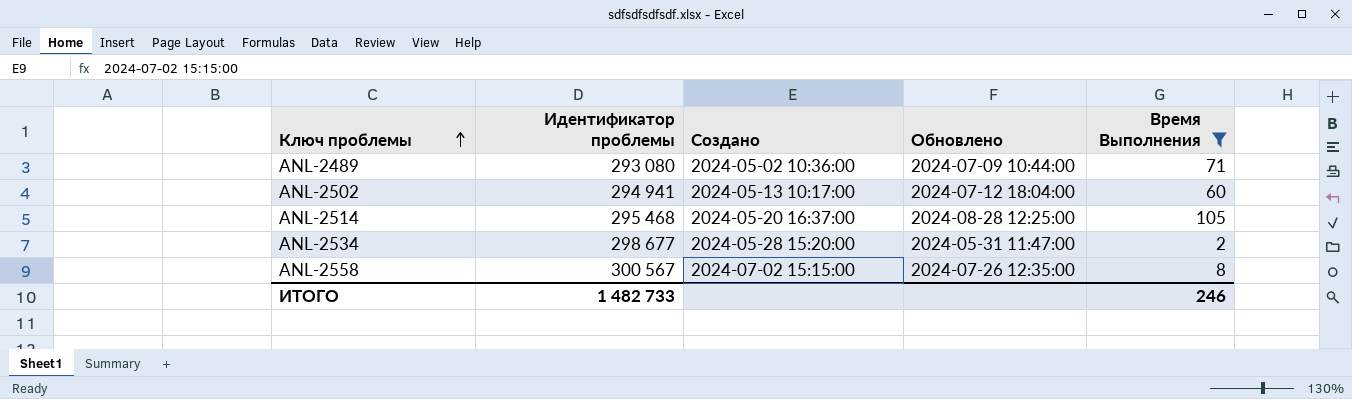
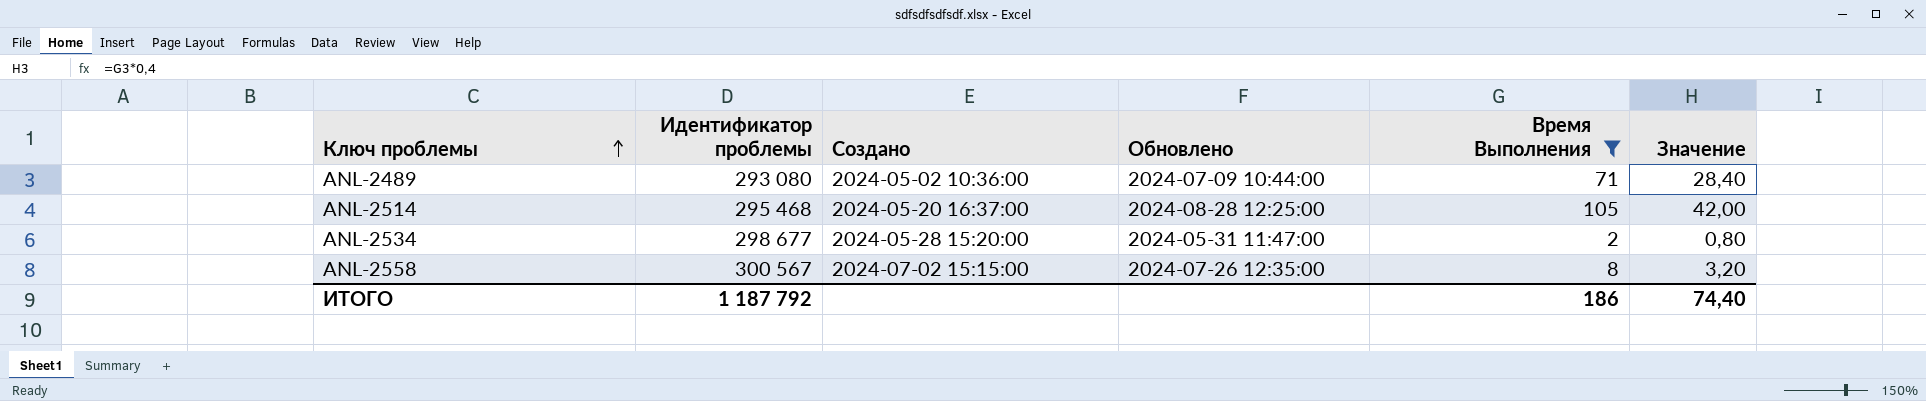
column Значение | formula: none -> [Время Выполнения] * 0,4
row ANL-2502: 294 941 | 2024-05-13 10:17:00 | 2024-07-12 18:04:00 | 60 -> none
ИТОГО | Идентификатор проблемы: 1 482 733 -> 1 187 792
ИТОГО | Время Выполнения: 246 -> 186

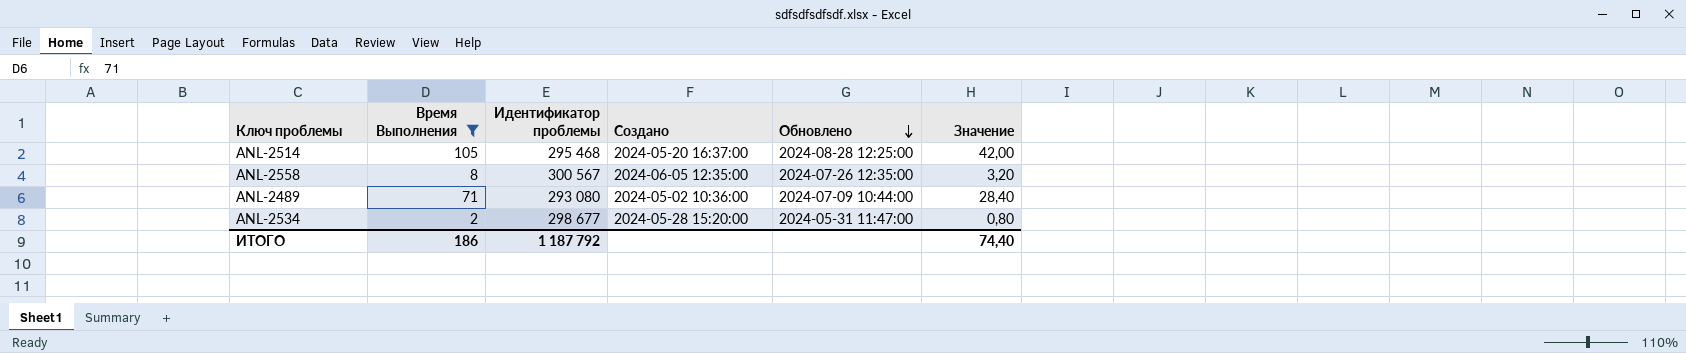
row order: Ключ проблемы ascending -> Обновлено descending
column Время Выполнения | position: 5 -> 2
ANL-2558 | Создано: 2024-07-02 15:15:00 -> 2024-06-05 12:35:00

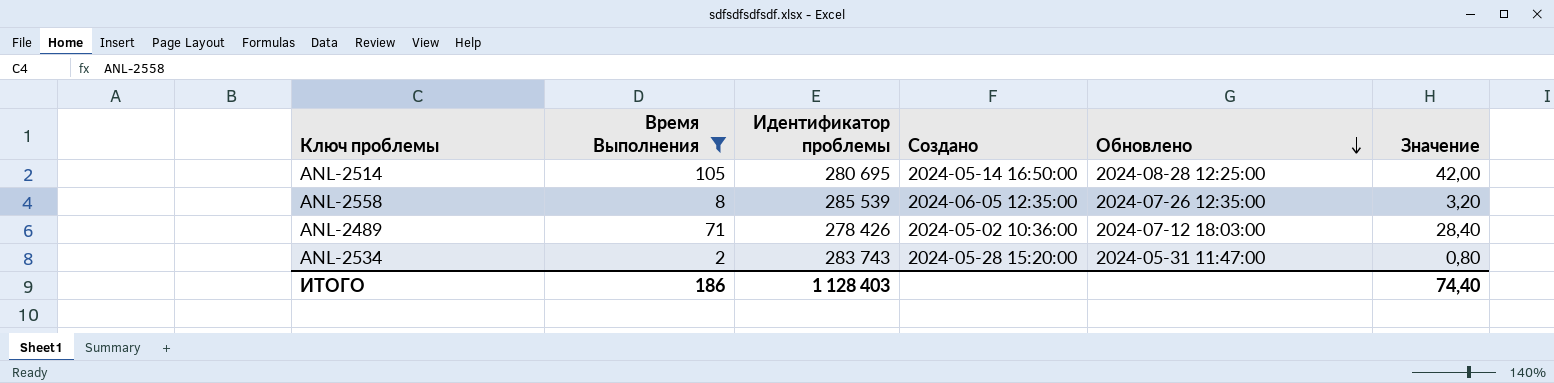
ANL-2514 | Идентификатор проблемы: 295 468 -> 280 695
ANL-2514 | Создано: 2024-05-20 16:37:00 -> 2024-05-14 16:50:00
ANL-2558 | Идентификатор проблемы: 300 567 -> 285 539
ANL-2489 | Идентификатор проблемы: 293 080 -> 278 426
ANL-2489 | Обновлено: 2024-07-09 10:44:00 -> 2024-07-12 18:03:00
ANL-2534 | Идентификатор проблемы: 298 677 -> 283 743
ИТОГО | Идентификатор проблемы: 1 187 792 -> 1 128 403

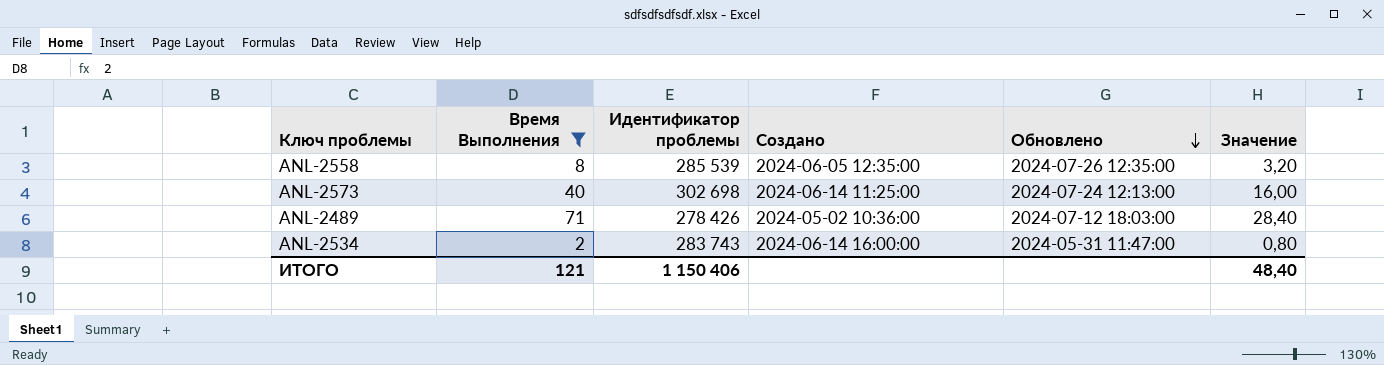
row ANL-2514: 105 | 280 695 | 2024-05-14 16:50:00 | 2024-08-28 12:25:00 | 42,00 -> none
row ANL-2573: none -> 40 | 302 698 | 2024-06-14 11:25:00 | 2024-07-24 12:13:00 | 16,00
ANL-2534 | Создано: 2024-05-28 15:20:00 -> 2024-06-14 16:00:00
ИТОГО | Время Выполнения: 186 -> 121
ИТОГО | Идентификатор проблемы: 1 128 403 -> 1 150 406
ИТОГО | Значение: 74,40 -> 48,40

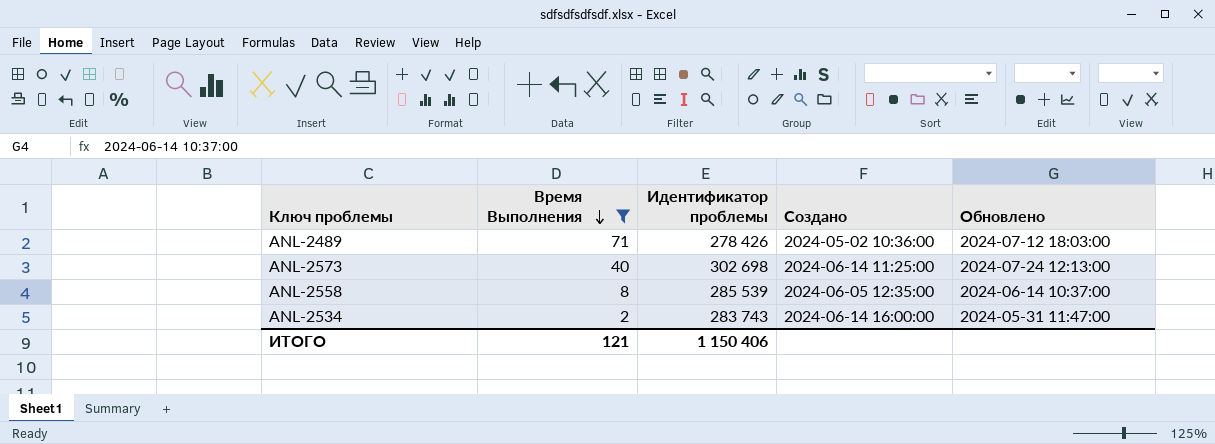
row order: Обновлено descending -> Время Выполнения descending
column Значение | formula: [Время Выполнения] * 0,4 -> none
ANL-2558 | Обновлено: 2024-07-26 12:35:00 -> 2024-06-14 10:37:00

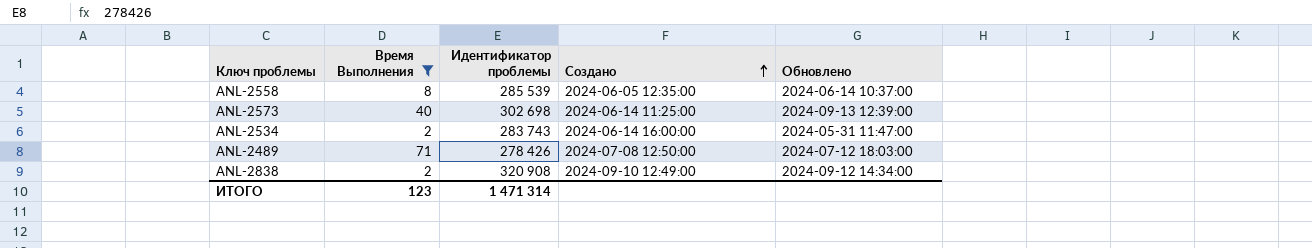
row order: Время Выполнения descending -> Создано ascending
ANL-2573 | Обновлено: 2024-07-24 12:13:00 -> 2024-09-13 12:39:00
ANL-2489 | Создано: 2024-05-02 10:36:00 -> 2024-07-08 12:50:00
row ANL-2838: none -> 2 | 320 908 | 2024-09-10 12:49:00 | 2024-09-12 14:34:00
ИТОГО | Время Выполнения: 121 -> 123
ИТОГО | Идентификатор проблемы: 1 150 406 -> 1 471 314

